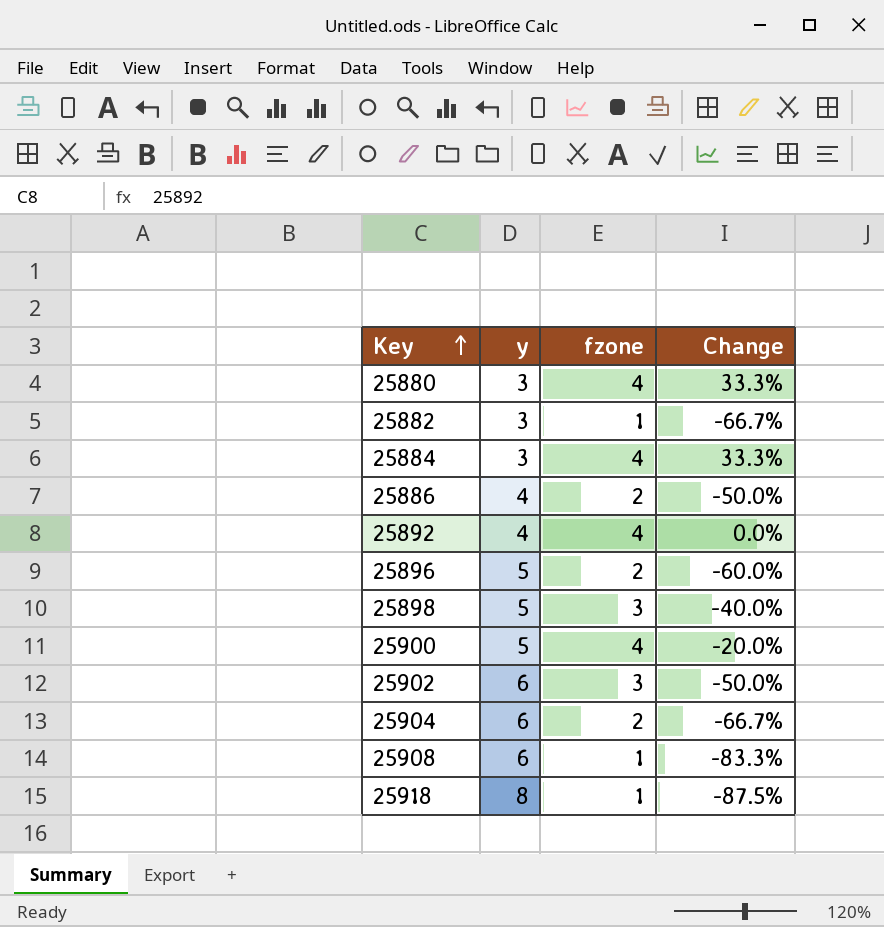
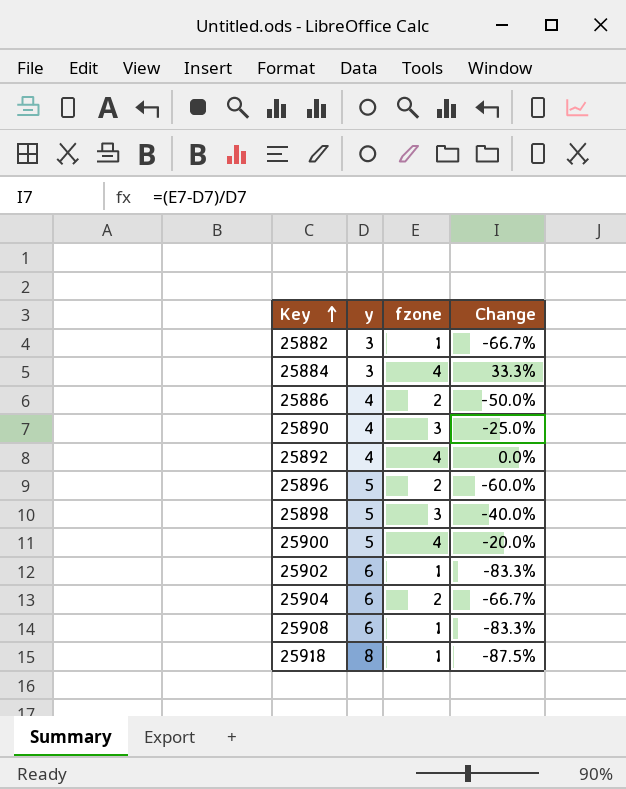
row 25880: 3 | 4 | 33.3% -> none
row 25890: none -> 4 | 3 | -25.0%
25902 | fzone: 3 -> 1
25902 | Change: -50.0% -> -83.3%

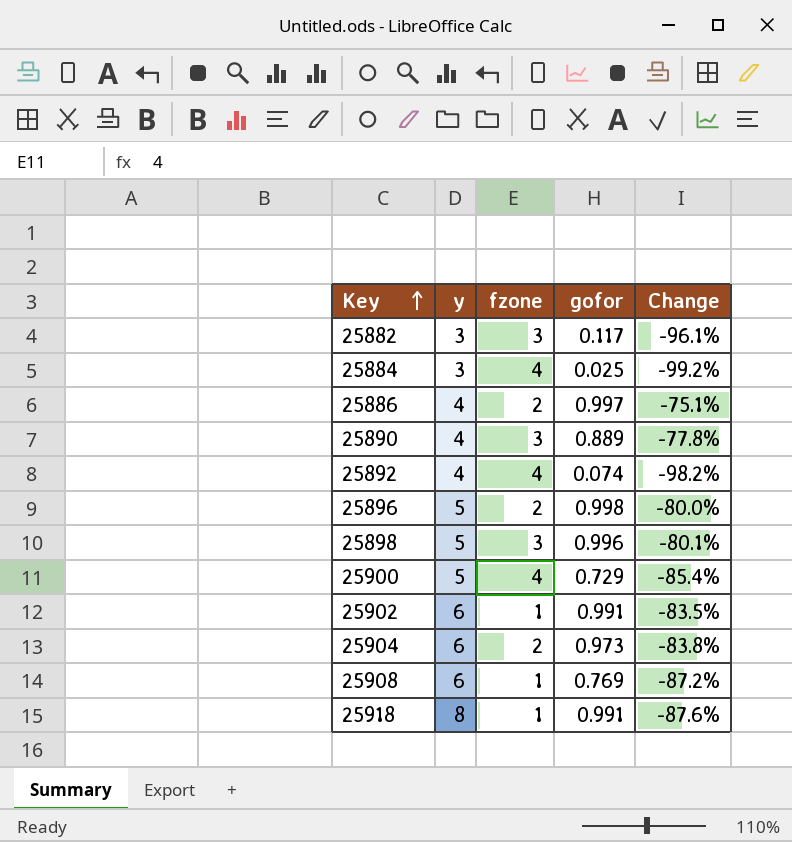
column gofor | position: none -> 4
column Change | formula: ([fzone] - [y]) / [y] -> ([gofor] - [y]) / [y]
25882 | fzone: 1 -> 3

